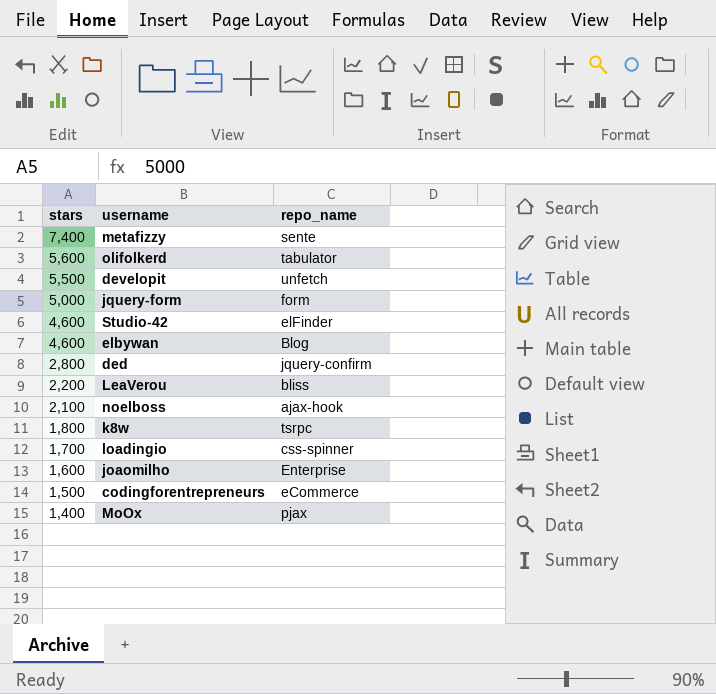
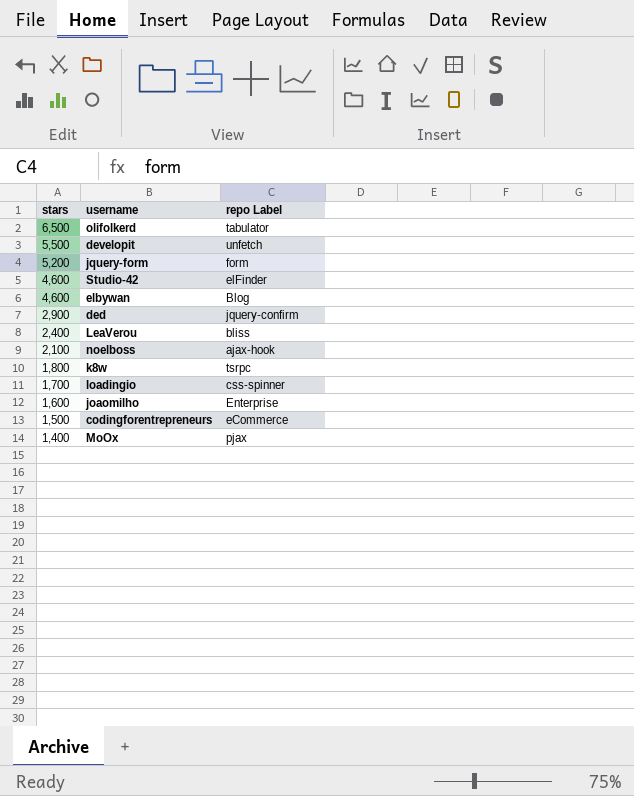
column name: repo_name -> repo Label
row metafizzy: 7,400 | sente -> none
olifolkerd | stars: 5,600 -> 6,500
jquery-form | stars: 5,000 -> 5,200
ded | stars: 2,800 -> 2,900
LeaVerou | stars: 2,200 -> 2,400

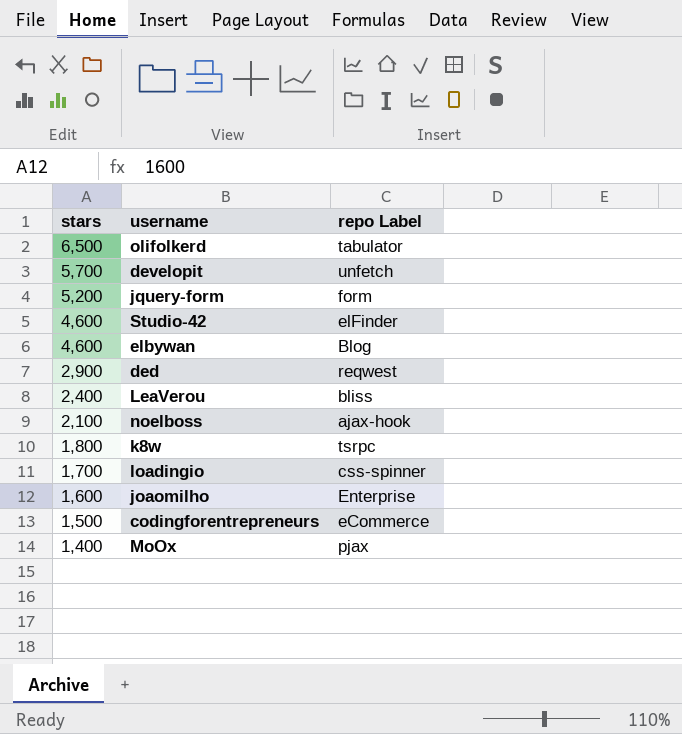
developit | stars: 5,500 -> 5,700
ded | repo Label: jquery-confirm -> reqwest

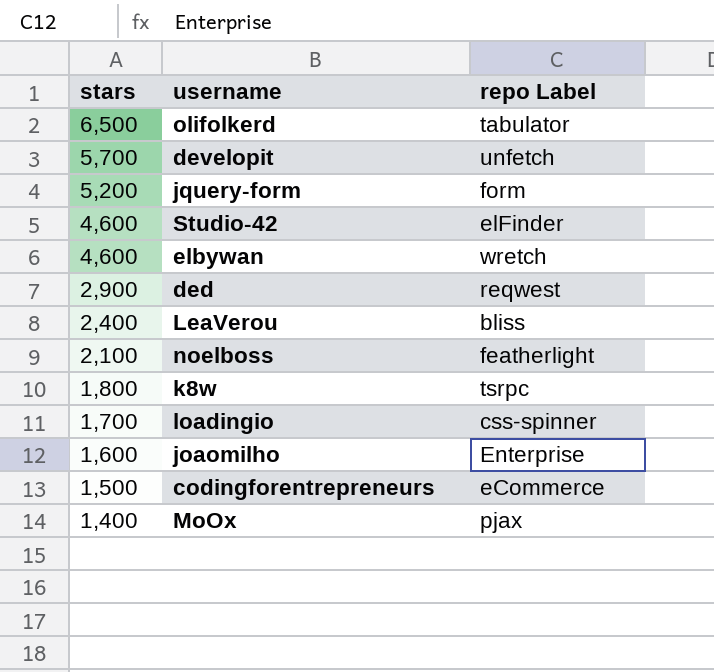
elbywan | repo Label: Blog -> wretch
noelboss | repo Label: ajax-hook -> featherlight

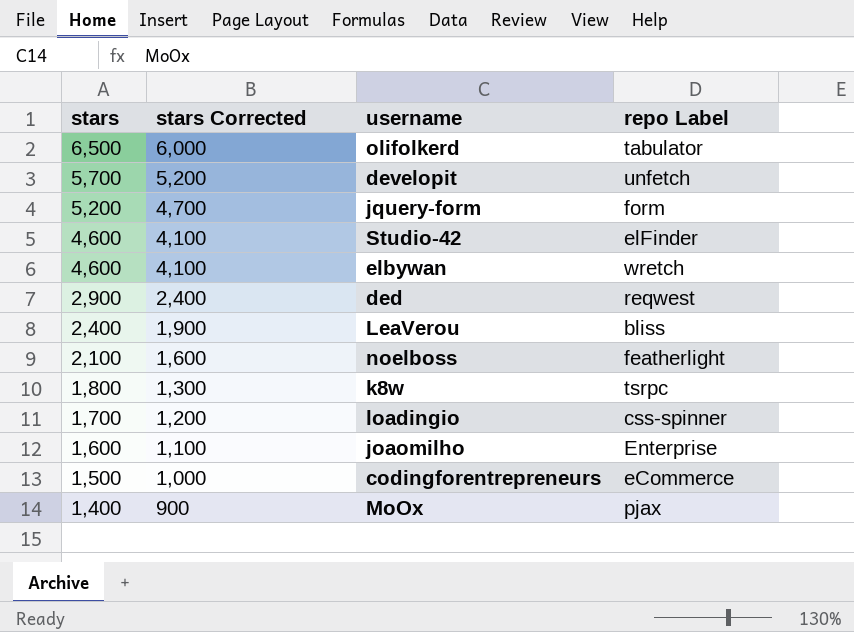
column stars Corrected | formula: none -> [stars] - 500

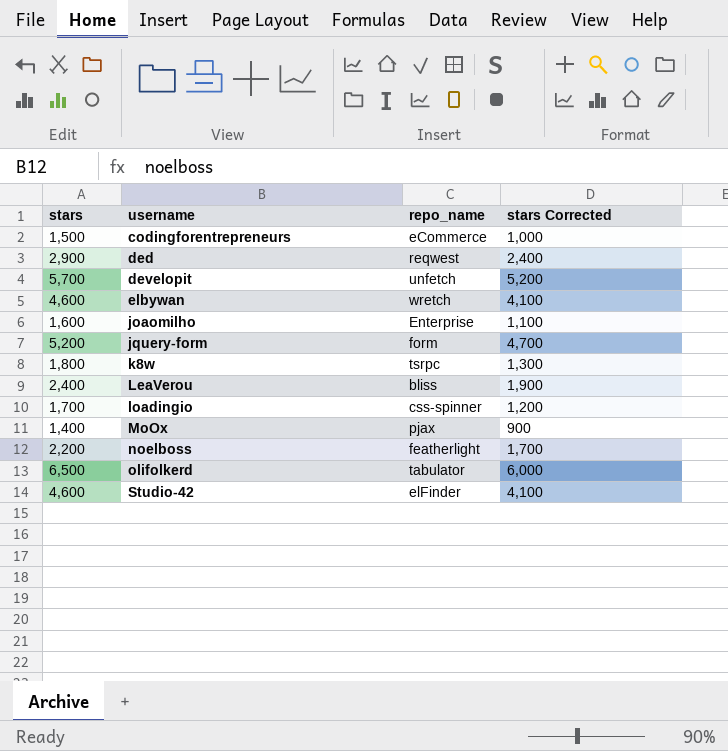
row order: stars descending -> username ascending
column name: repo Label -> repo_name
column stars Corrected | position: 2 -> 4
noelboss | stars: 2,100 -> 2,200
noelboss | stars Corrected: 1,600 -> 1,700

